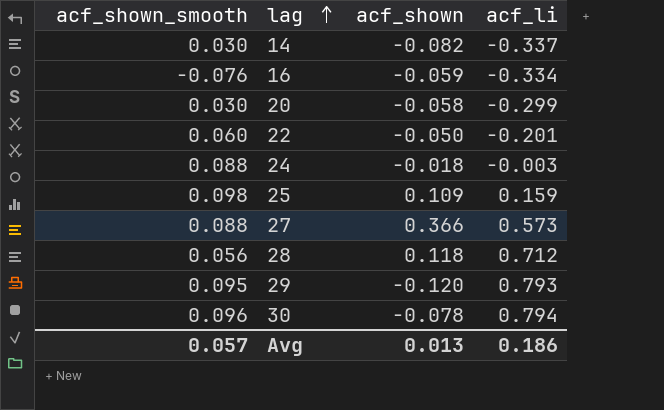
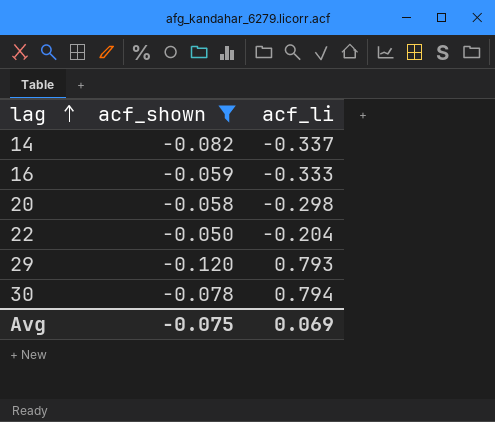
filter: none -> acf_shown <= -0.050
column acf_shown_smooth | position: 1 -> none
16 | acf_li: -0.334 -> -0.333
20 | acf_li: -0.299 -> -0.298
22 | acf_li: -0.201 -> -0.204
Avg | acf_shown: 0.013 -> -0.075
Avg | acf_li: 0.186 -> 0.069

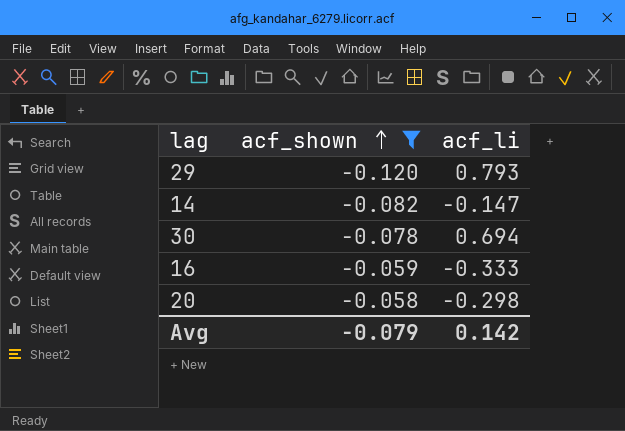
row order: lag ascending -> acf_shown ascending
row 22: -0.050 | -0.204 -> none
14 | acf_li: -0.337 -> -0.147
30 | acf_li: 0.794 -> 0.694
Avg | acf_shown: -0.075 -> -0.079
Avg | acf_li: 0.069 -> 0.142

